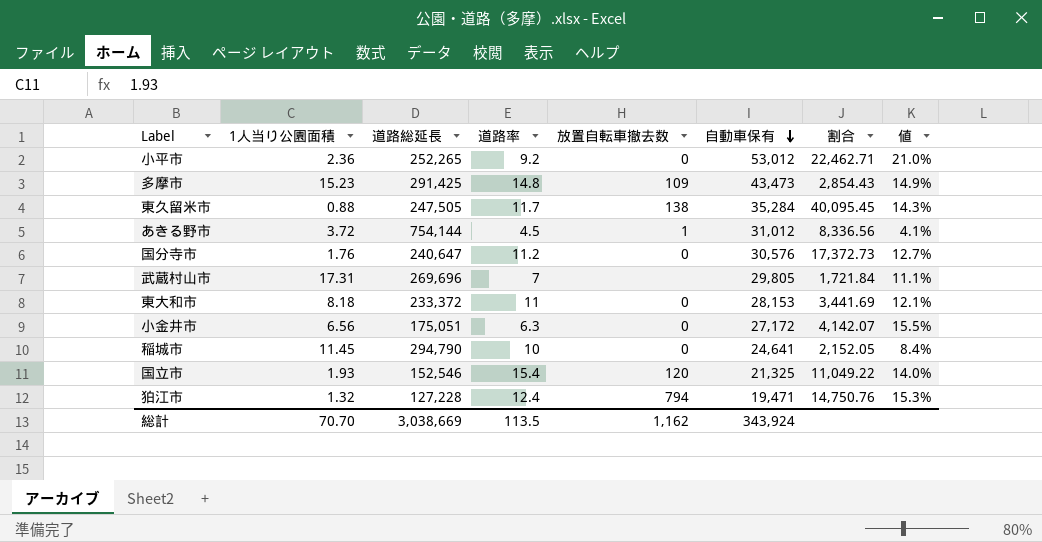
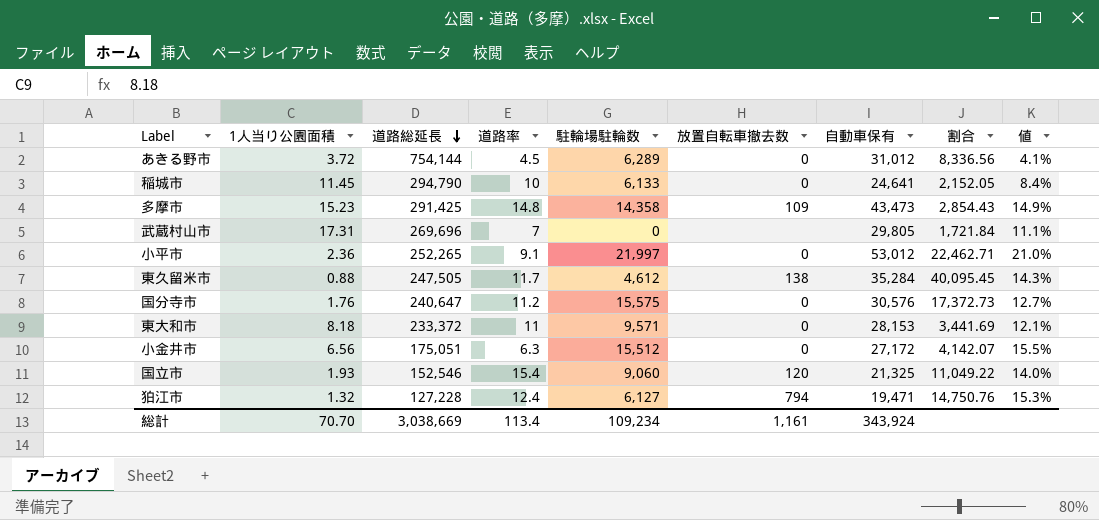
row order: 自動車保有 descending -> 道路総延長 descending
column 駐輪場駐輪数 | position: none -> 5
あきる野市 | 放置自転車撤去数: 1 -> 0
小平市 | 道路率: 9.2 -> 9.1
総計 | 道路率: 113.5 -> 113.4
総計 | 放置自転車撤去数: 1,162 -> 1,161

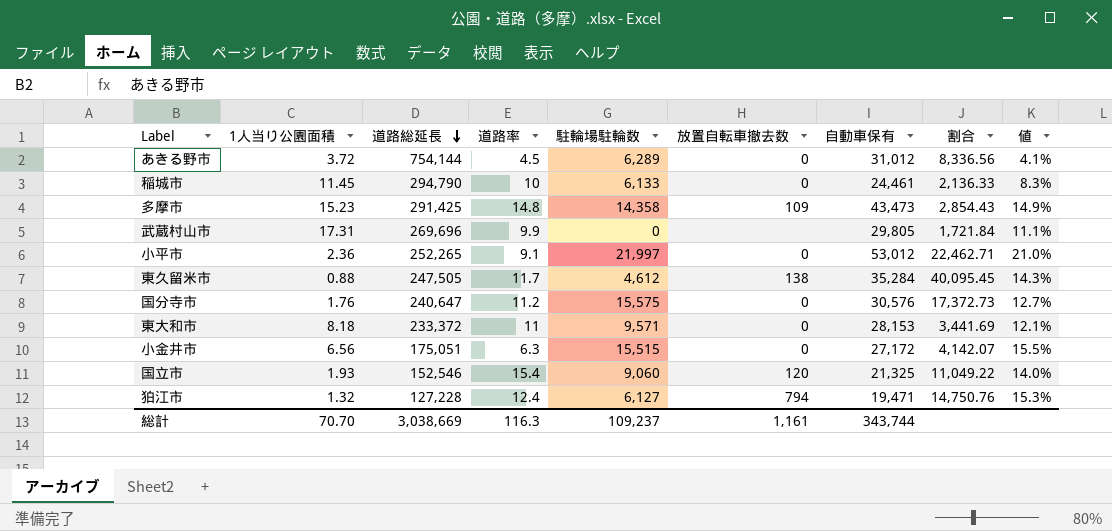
稲城市 | 自動車保有: 24,641 -> 24,461
稲城市 | 割合: 2,152.05 -> 2,136.33
稲城市 | 値: 8.4% -> 8.3%
武蔵村山市 | 道路率: 7 -> 9.9
小金井市 | 駐輪場駐輪数: 15,512 -> 15,515
総計 | 道路率: 113.4 -> 116.3
総計 | 駐輪場駐輪数: 109,234 -> 109,237
総計 | 自動車保有: 343,924 -> 343,744

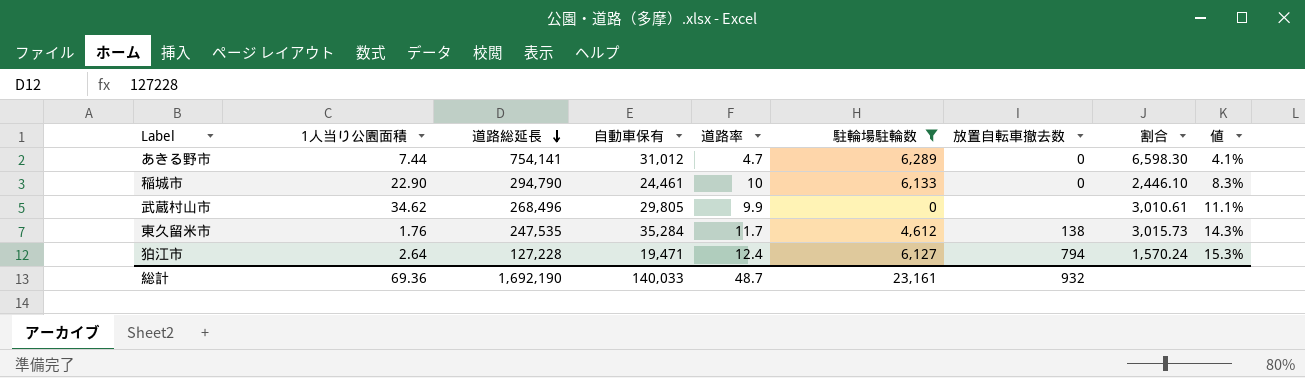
filter: none -> 駐輪場駐輪数 <= 6,289
column 自動車保有 | position: 7 -> 4
column 割合 | formula: [自動車保有] / [1人当り公園面積] -> [自動車保有] / [道路率]
あきる野市 | 1人当り公園面積: 3.72 -> 7.44
あきる野市 | 道路総延長: 754,144 -> 754,141
あきる野市 | 道路率: 4.5 -> 4.7
稲城市 | 1人当り公園面積: 11.45 -> 22.90
武蔵村山市 | 1人当り公園面積: 17.31 -> 34.62
武蔵村山市 | 道路総延長: 269,696 -> 268,496
東久留米市 | 1人当り公園面積: 0.88 -> 1.76
東久留米市 | 道路総延長: 247,505 -> 247,535
狛江市 | 1人当り公園面積: 1.32 -> 2.64
総計 | 1人当り公園面積: 70.70 -> 69.36
総計 | 道路総延長: 3,038,669 -> 1,692,190
総計 | 自動車保有: 343,744 -> 140,033
総計 | 道路率: 116.3 -> 48.7
総計 | 駐輪場駐輪数: 109,237 -> 23,161
総計 | 放置自転車撤去数: 1,161 -> 932

